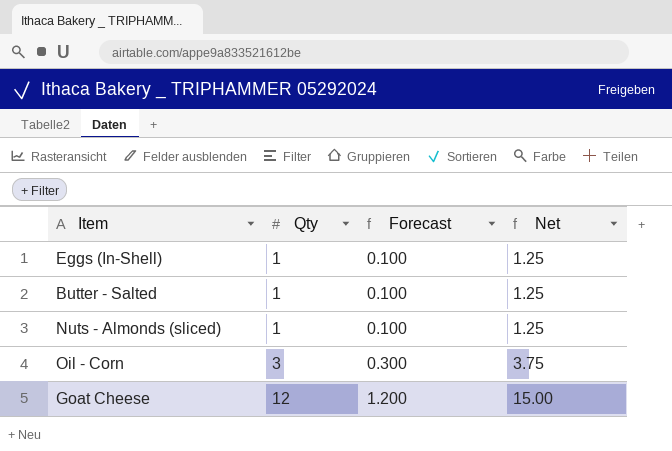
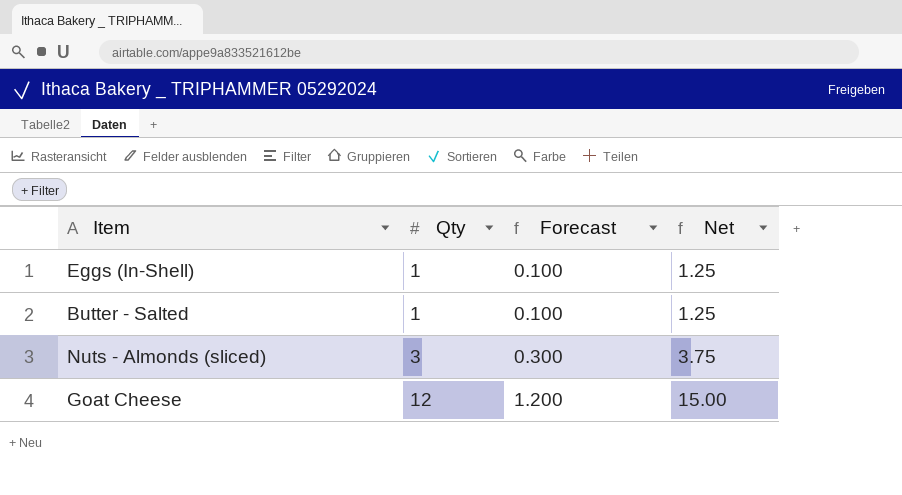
row Oil - Corn: 3 | 0.300 | 3.75 -> none
Nuts - Almonds (sliced) | Qty: 1 -> 3
Nuts - Almonds (sliced) | Forecast: 0.100 -> 0.300
Nuts - Almonds (sliced) | Net: 1.25 -> 3.75

